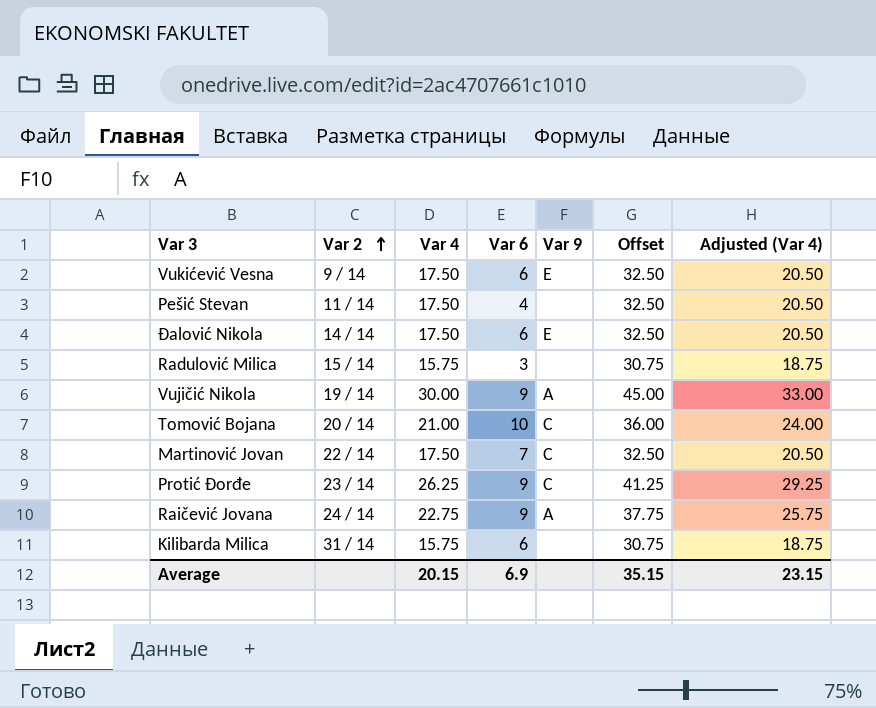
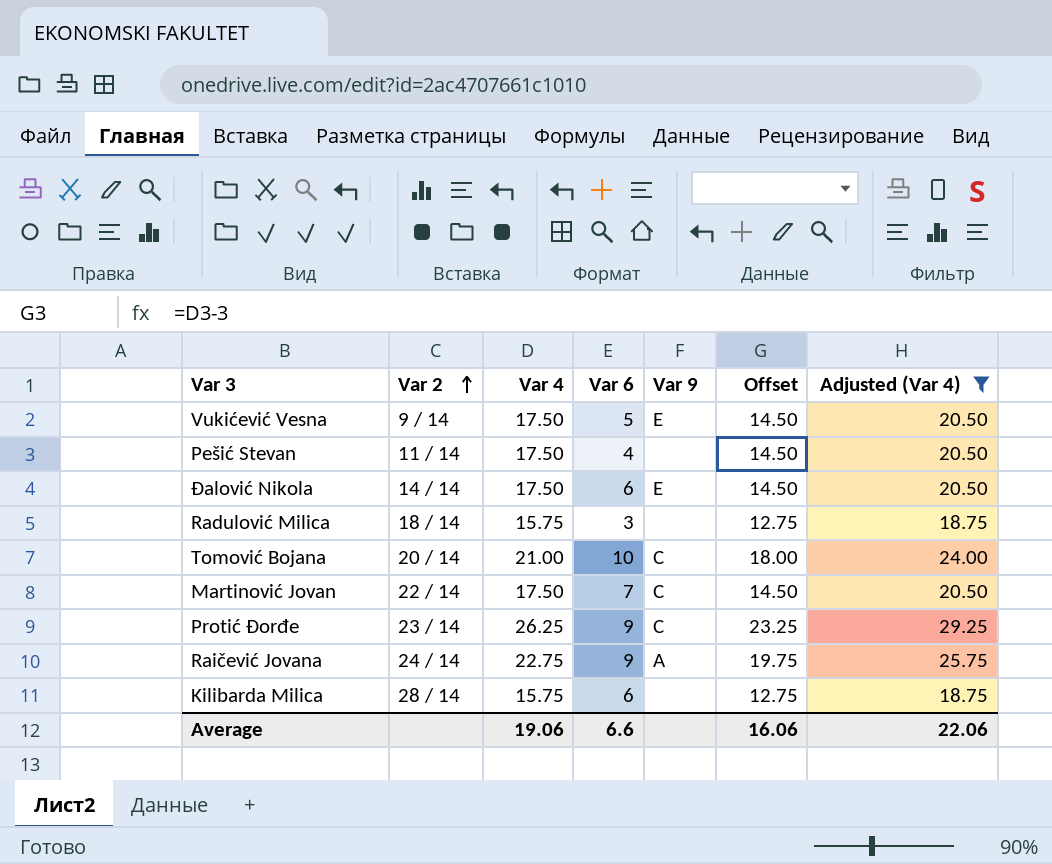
filter: none -> Adjusted (Var 4) != 33.00
column Offset | formula: [Var 4] + 15 -> [Var 4] - 3
Vukićević Vesna | Var 6: 6 -> 5
Radulović Milica | Var 2: 15 / 14 -> 18 / 14
Kilibarda Milica | Var 2: 31 / 14 -> 28 / 14
Average | Var 4: 20.15 -> 19.06
Average | Var 6: 6.9 -> 6.6
Average | Offset: 35.15 -> 16.06
Average | Adjusted (Var 4): 23.15 -> 22.06

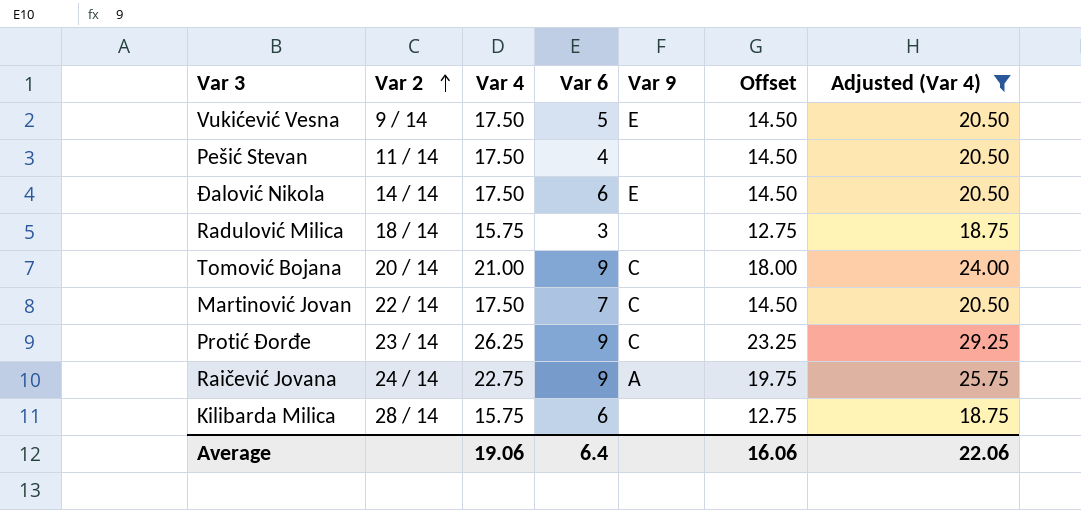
Tomović Bojana | Var 6: 10 -> 9
Average | Var 6: 6.6 -> 6.4

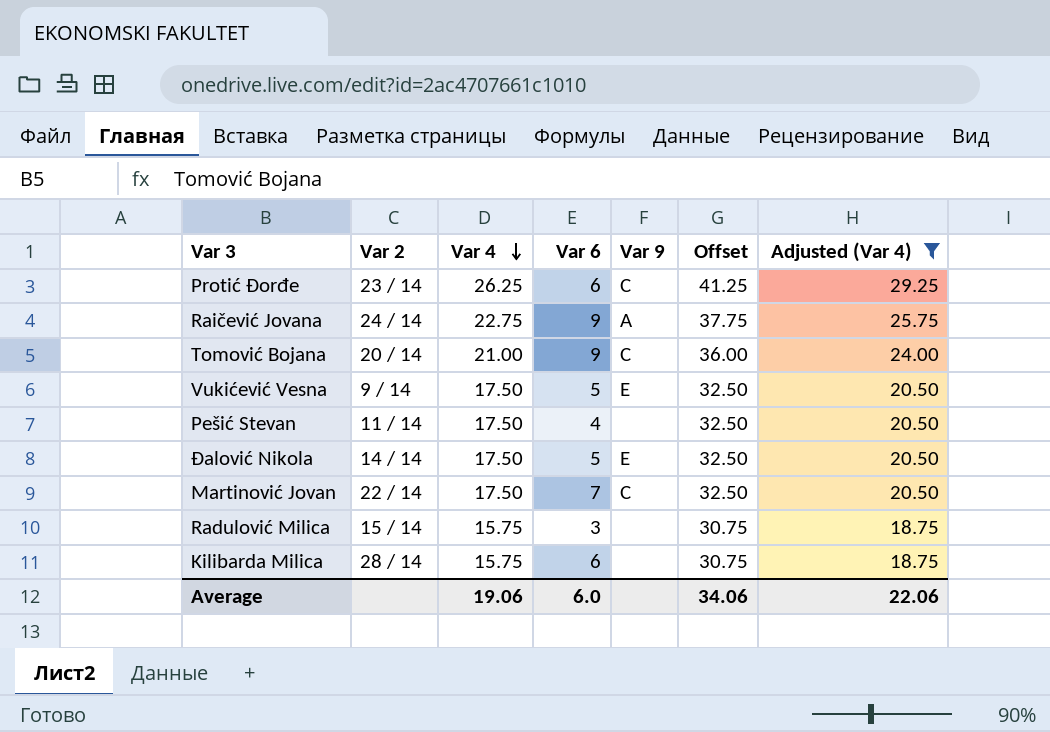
row order: Var 2 ascending -> Var 4 descending
column Offset | formula: [Var 4] - 3 -> [Var 4] + 15
Protić Đorđe | Var 6: 9 -> 6
Đalović Nikola | Var 6: 6 -> 5
Radulović Milica | Var 2: 18 / 14 -> 15 / 14
Average | Var 6: 6.4 -> 6.0
Average | Offset: 16.06 -> 34.06

